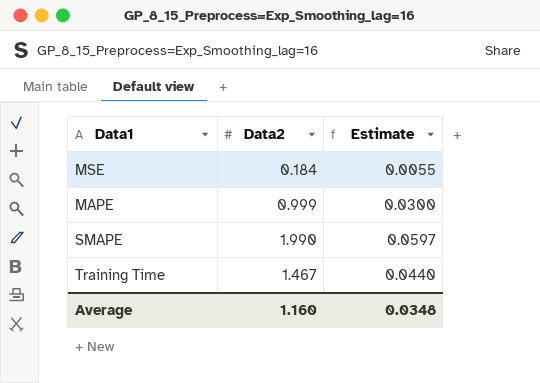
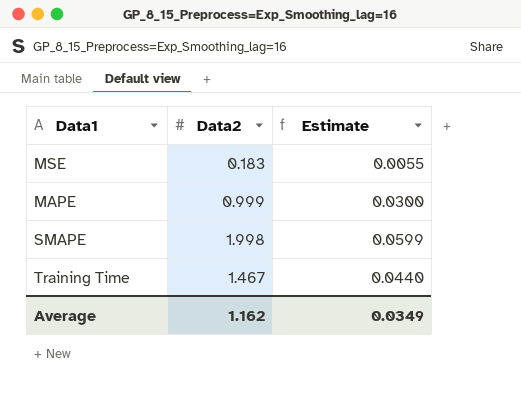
MSE | Data2: 0.184 -> 0.183
SMAPE | Data2: 1.990 -> 1.998
SMAPE | Estimate: 0.0597 -> 0.0599
Average | Data2: 1.160 -> 1.162
Average | Estimate: 0.0348 -> 0.0349

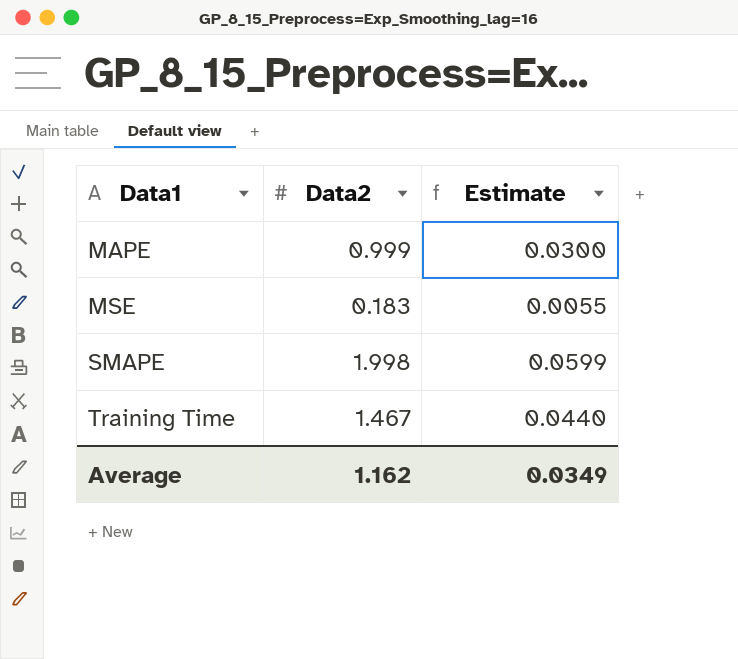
row order: none -> Data1 ascending

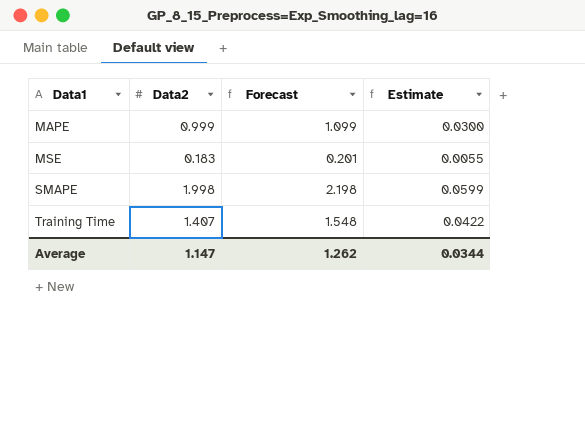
column Forecast | formula: none -> [Data2] * 1.1
Training Time | Data2: 1.467 -> 1.407
Training Time | Estimate: 0.0440 -> 0.0422
Average | Data2: 1.162 -> 1.147
Average | Estimate: 0.0349 -> 0.0344

